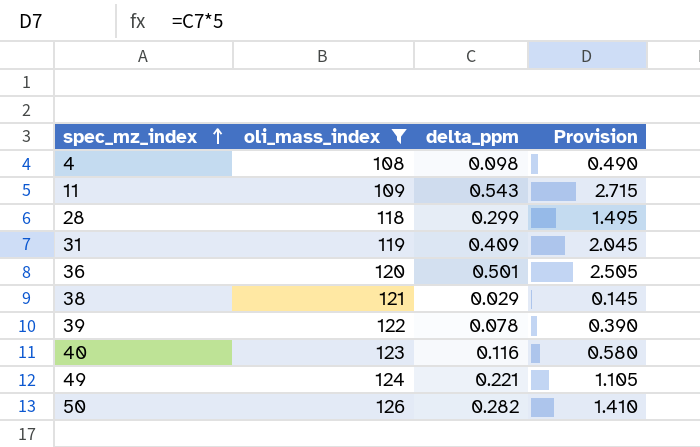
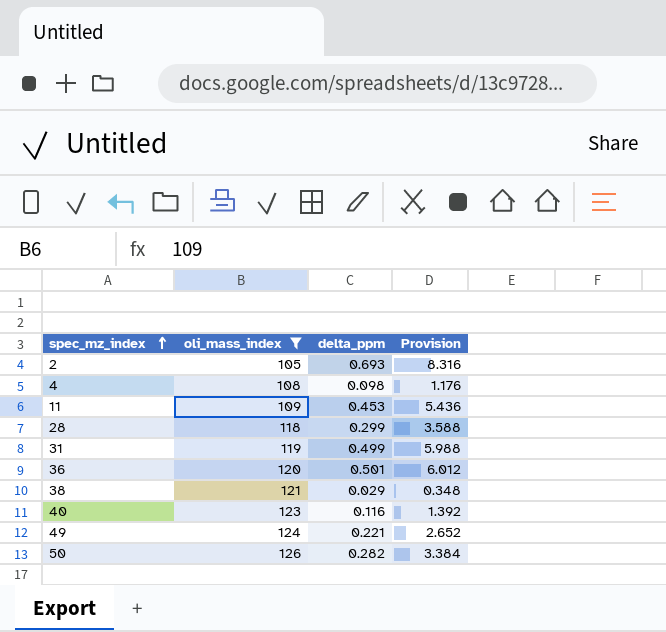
column Provision | formula: [delta_ppm] * 5 -> [delta_ppm] * 12
row 39: 122 | 0.078 | 0.390 -> none
row 2: none -> 105 | 0.693 | 8.316
11 | delta_ppm: 0.543 -> 0.453
31 | delta_ppm: 0.409 -> 0.499

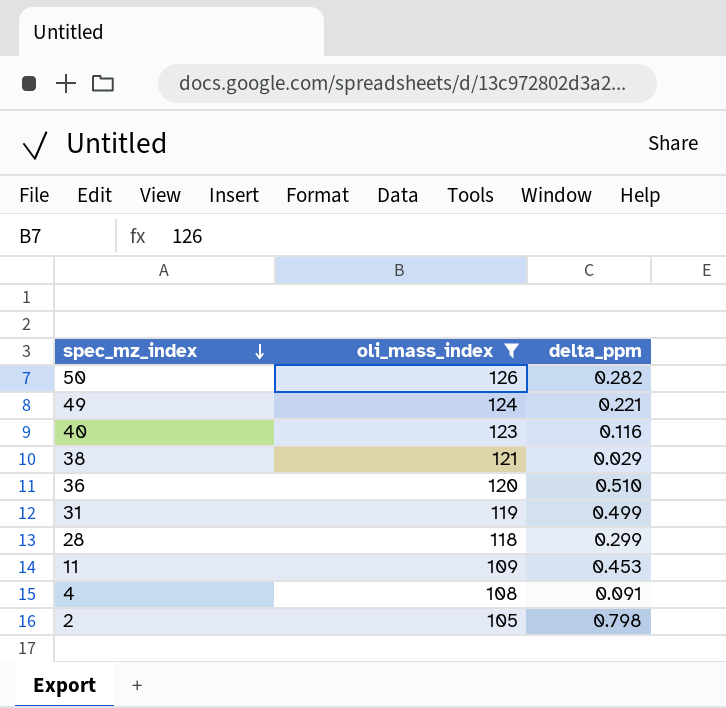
row order: spec_mz_index ascending -> spec_mz_index descending
column Provision | formula: [delta_ppm] * 12 -> none
36 | delta_ppm: 0.501 -> 0.510
4 | delta_ppm: 0.098 -> 0.091
2 | delta_ppm: 0.693 -> 0.798

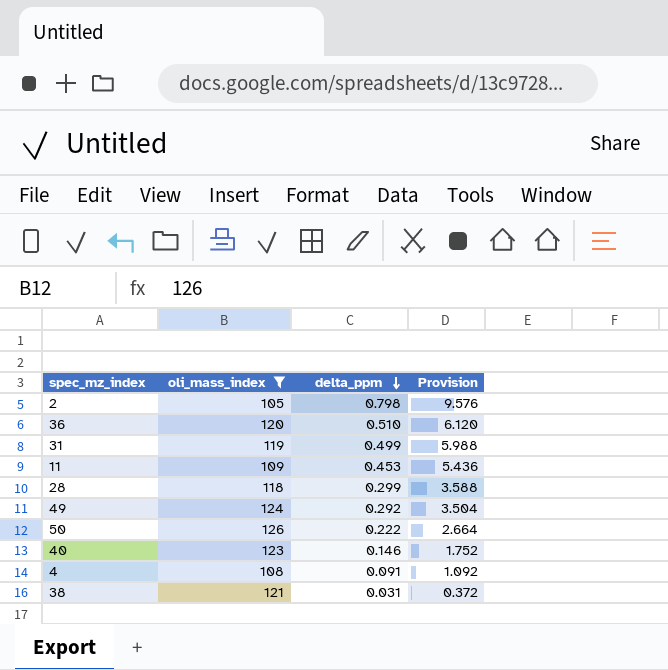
row order: spec_mz_index descending -> delta_ppm descending
column Provision | formula: none -> [delta_ppm] * 12
49 | delta_ppm: 0.221 -> 0.292
50 | delta_ppm: 0.282 -> 0.222
40 | delta_ppm: 0.116 -> 0.146
38 | delta_ppm: 0.029 -> 0.031

